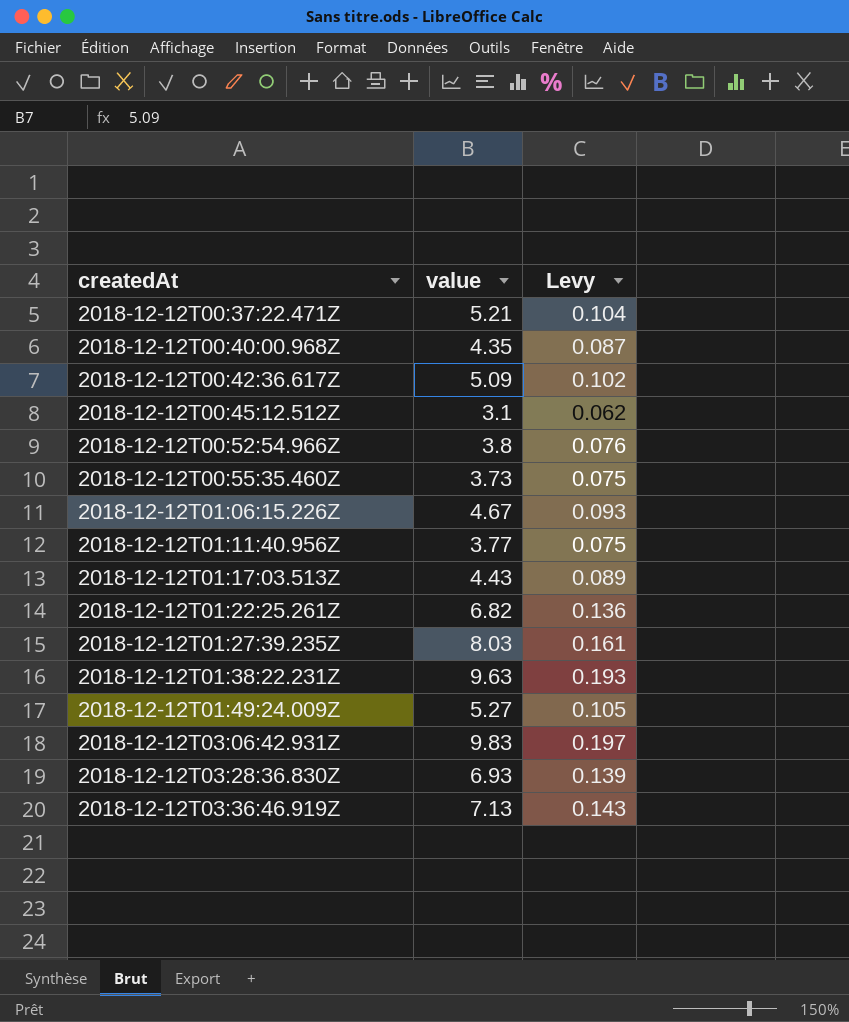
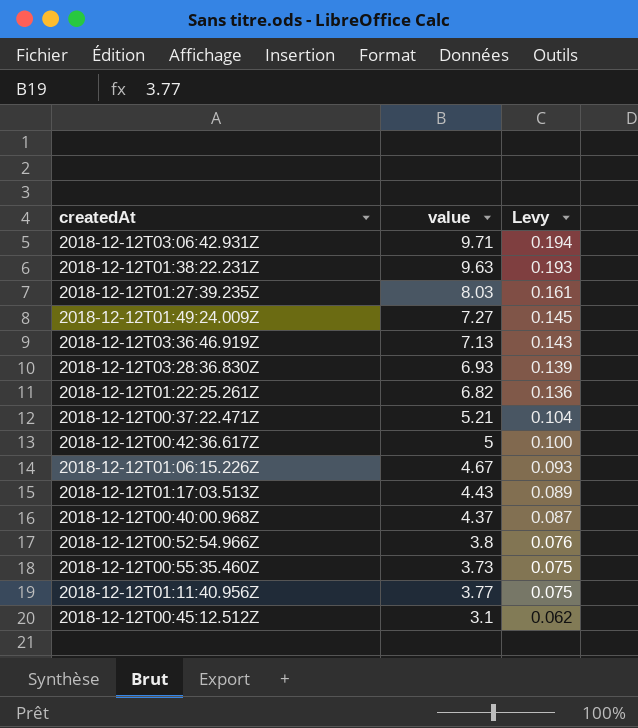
row order: createdAt ascending -> Levy descending
2018-12-12T03:06:42.931Z | value: 9.83 -> 9.71
2018-12-12T03:06:42.931Z | Levy: 0.197 -> 0.194
2018-12-12T01:49:24.009Z | value: 5.27 -> 7.27
2018-12-12T01:49:24.009Z | Levy: 0.105 -> 0.145
2018-12-12T00:42:36.617Z | value: 5.09 -> 5
2018-12-12T00:42:36.617Z | Levy: 0.102 -> 0.100
2018-12-12T00:40:00.968Z | value: 4.35 -> 4.37

